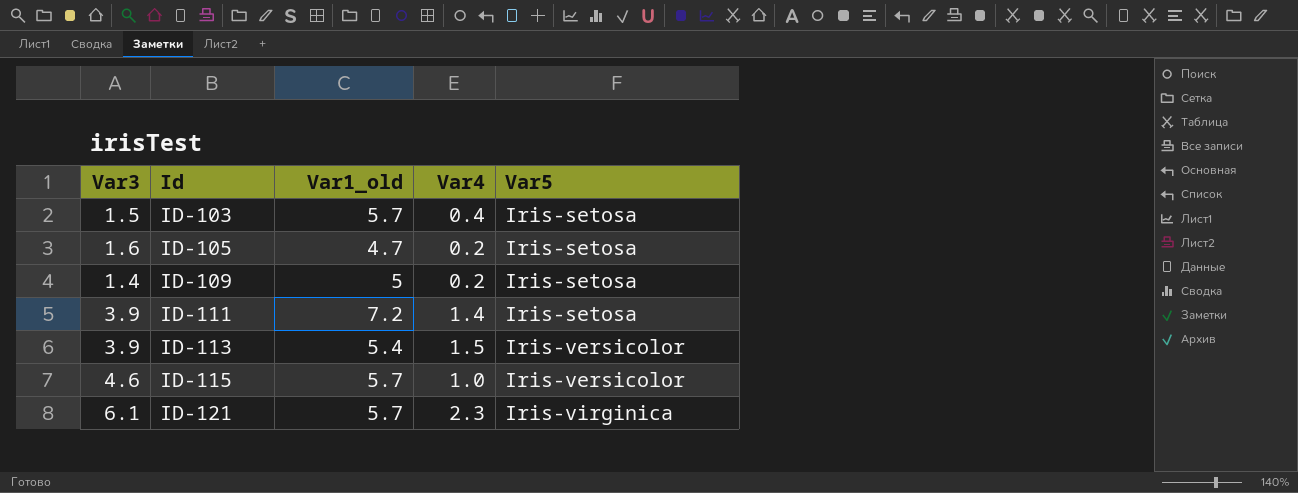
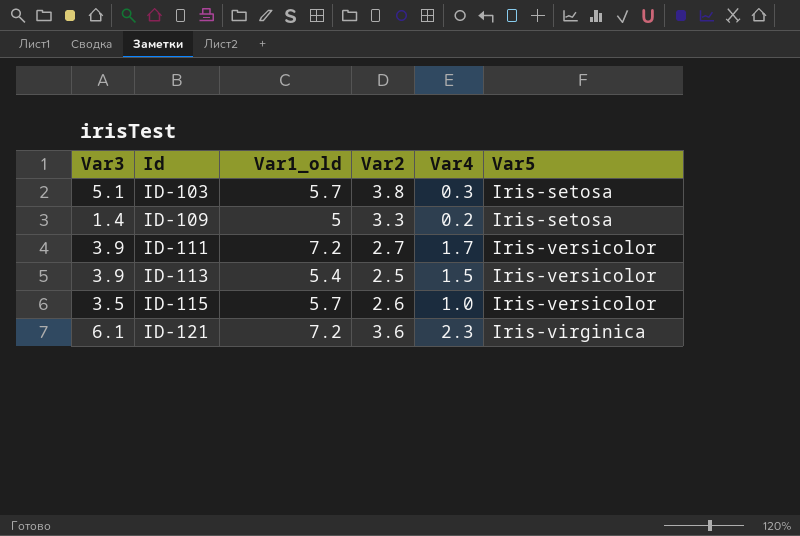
column Var2 | position: none -> 4
row ID-105: 1.6 | 4.7 | 0.2 | Iris-setosa -> none
ID-103 | Var3: 1.5 -> 5.1
ID-103 | Var4: 0.4 -> 0.3
ID-111 | Var4: 1.4 -> 1.7
ID-111 | Var5: Iris-setosa -> Iris-versicolor
ID-115 | Var3: 4.6 -> 3.5
ID-121 | Var1_old: 5.7 -> 7.2

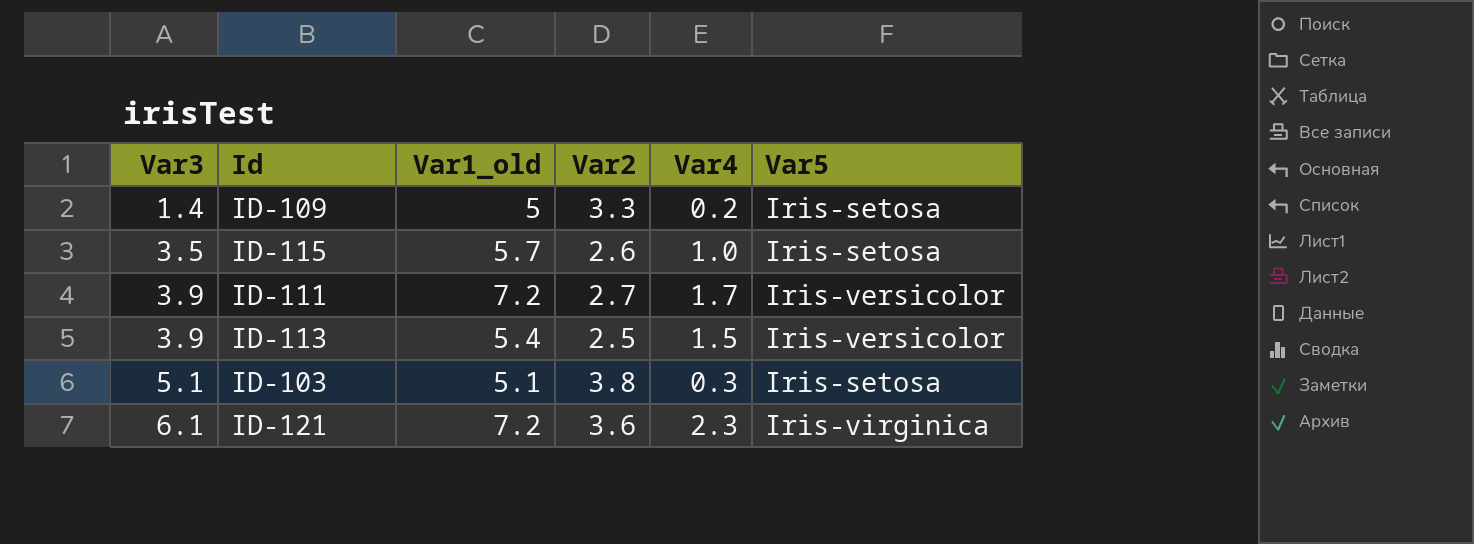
row order: Id ascending -> Var3 ascending
ID-115 | Var5: Iris-versicolor -> Iris-setosa
ID-103 | Var1_old: 5.7 -> 5.1

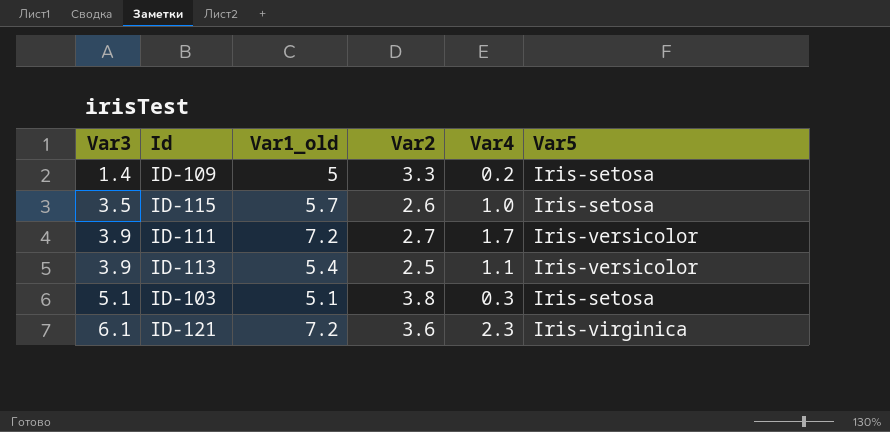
ID-113 | Var4: 1.5 -> 1.1

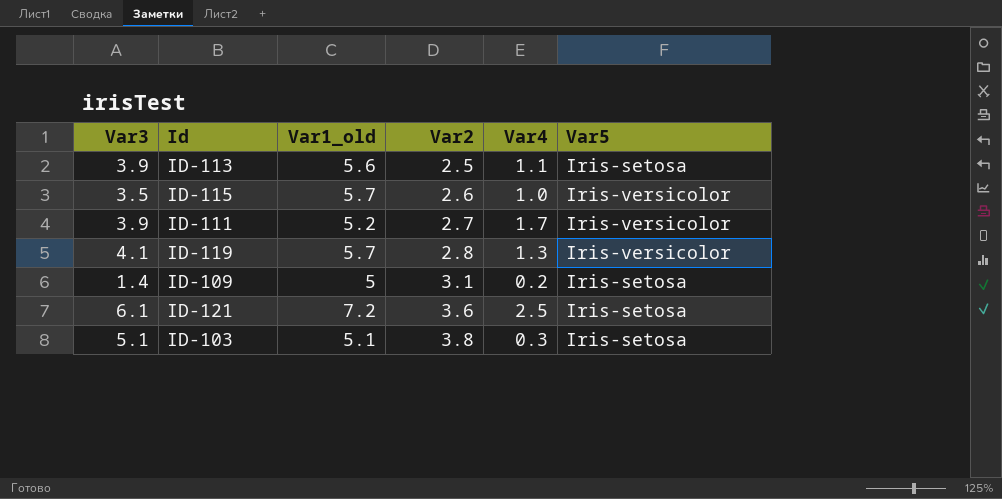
row order: Var3 ascending -> Var2 ascending
ID-113 | Var1_old: 5.4 -> 5.6
ID-113 | Var5: Iris-versicolor -> Iris-setosa
ID-115 | Var5: Iris-setosa -> Iris-versicolor
ID-111 | Var1_old: 7.2 -> 5.2
row ID-119: none -> 4.1 | 5.7 | 2.8 | 1.3 | Iris-versicolor
ID-109 | Var2: 3.3 -> 3.1
ID-121 | Var4: 2.3 -> 2.5
ID-121 | Var5: Iris-virginica -> Iris-setosa

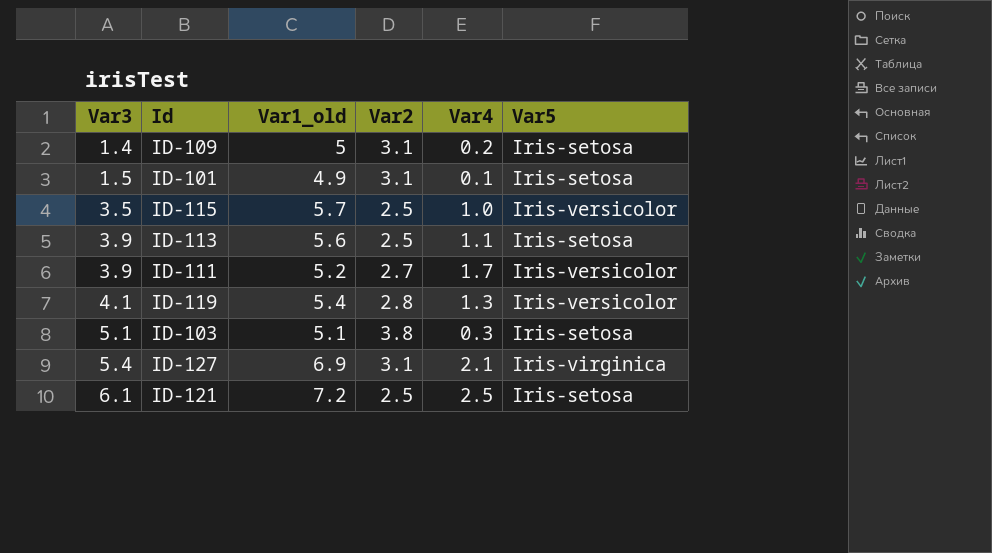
row order: Var2 ascending -> Var3 ascending
row ID-101: none -> 1.5 | 4.9 | 3.1 | 0.1 | Iris-setosa
ID-115 | Var2: 2.6 -> 2.5
ID-119 | Var1_old: 5.7 -> 5.4
row ID-127: none -> 5.4 | 6.9 | 3.1 | 2.1 | Iris-virginica
ID-121 | Var2: 3.6 -> 2.5

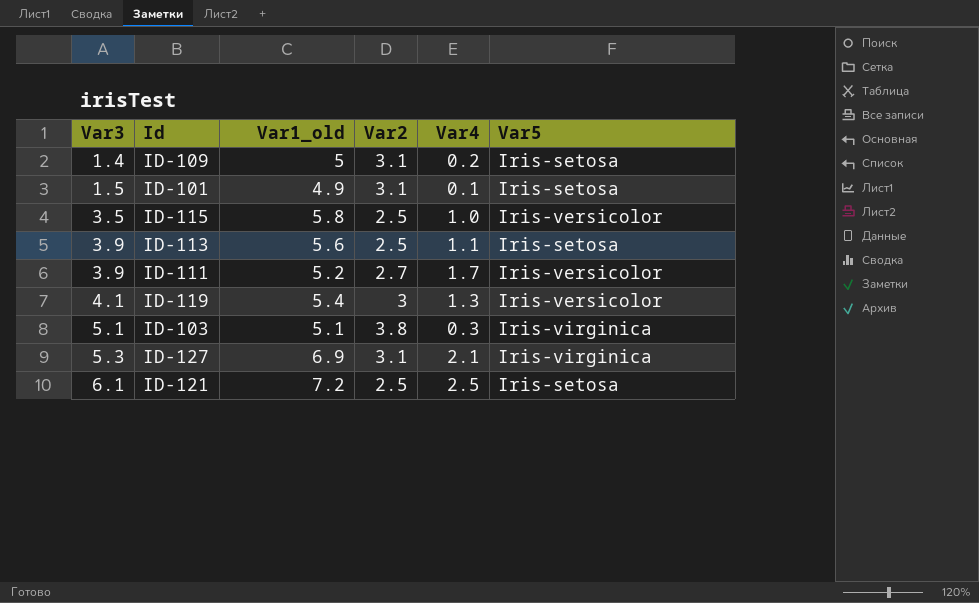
ID-115 | Var1_old: 5.7 -> 5.8
ID-119 | Var2: 2.8 -> 3
ID-103 | Var5: Iris-setosa -> Iris-virginica
ID-127 | Var3: 5.4 -> 5.3

